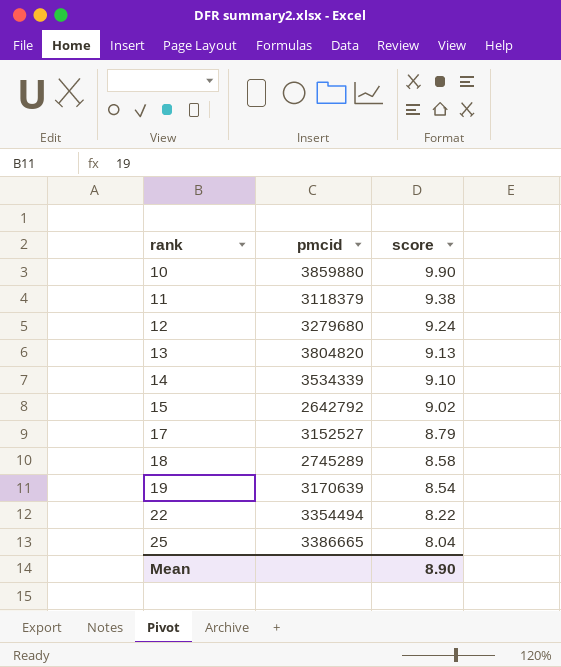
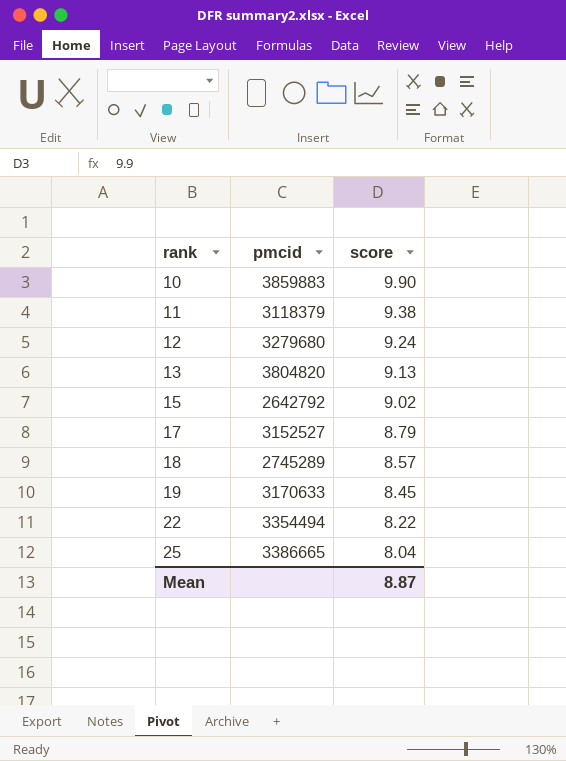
row 14: 3534339 | 9.10 -> none
10 | pmcid: 3859880 -> 3859883
18 | score: 8.58 -> 8.57
19 | pmcid: 3170639 -> 3170633
19 | score: 8.54 -> 8.45
Mean | score: 8.90 -> 8.87

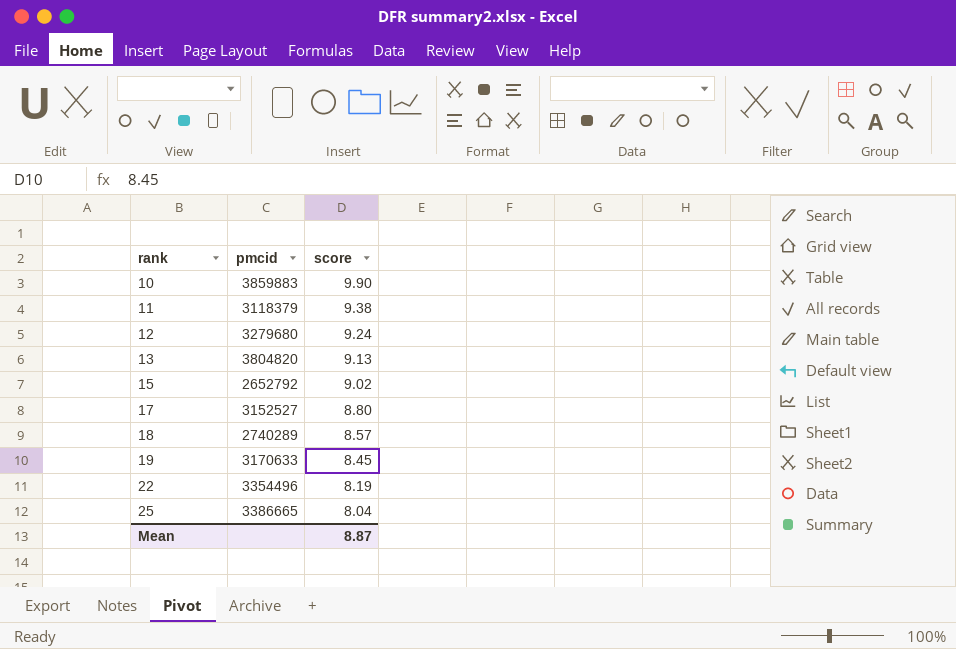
15 | pmcid: 2642792 -> 2652792
17 | score: 8.79 -> 8.80
18 | pmcid: 2745289 -> 2740289
22 | pmcid: 3354494 -> 3354496
22 | score: 8.22 -> 8.19

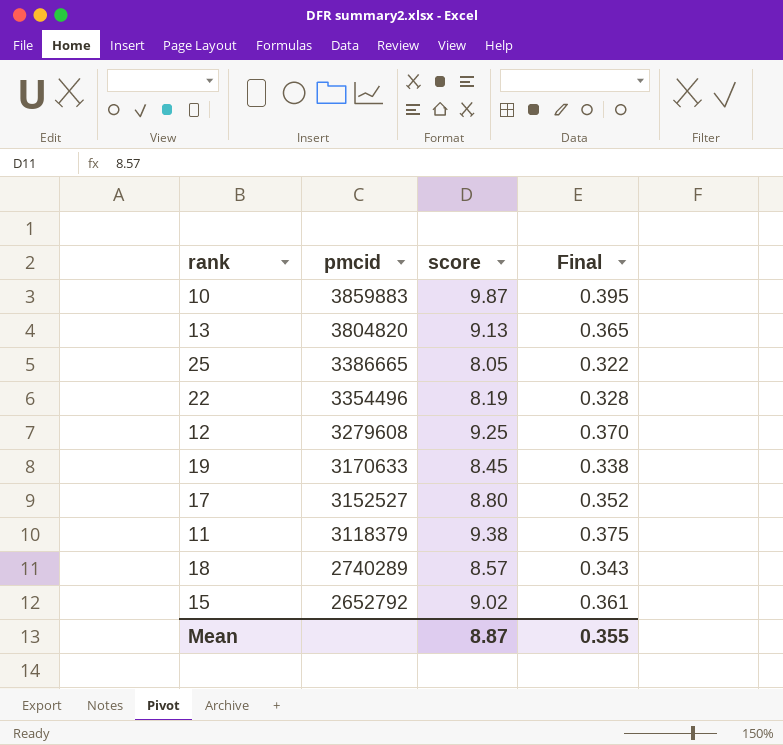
row order: rank ascending -> pmcid descending
column Final | formula: none -> [score] * 0.04
10 | score: 9.90 -> 9.87
25 | score: 8.04 -> 8.05
12 | pmcid: 3279680 -> 3279608
12 | score: 9.24 -> 9.25

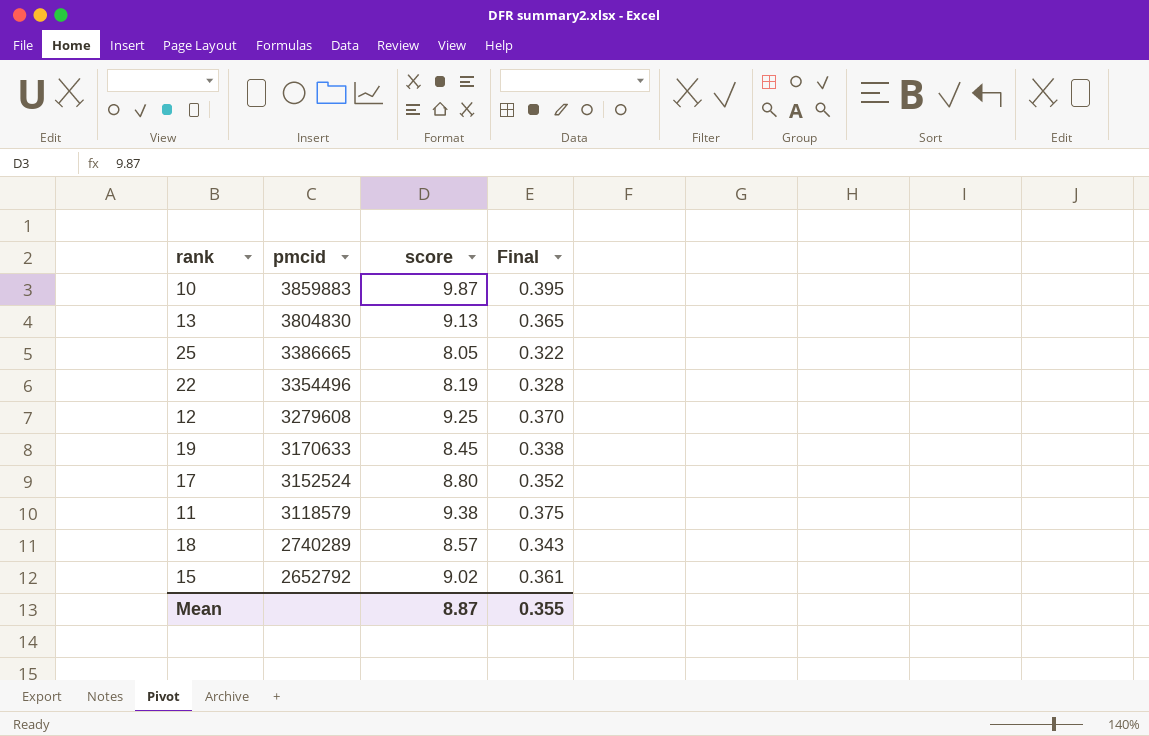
13 | pmcid: 3804820 -> 3804830
17 | pmcid: 3152527 -> 3152524
11 | pmcid: 3118379 -> 3118579

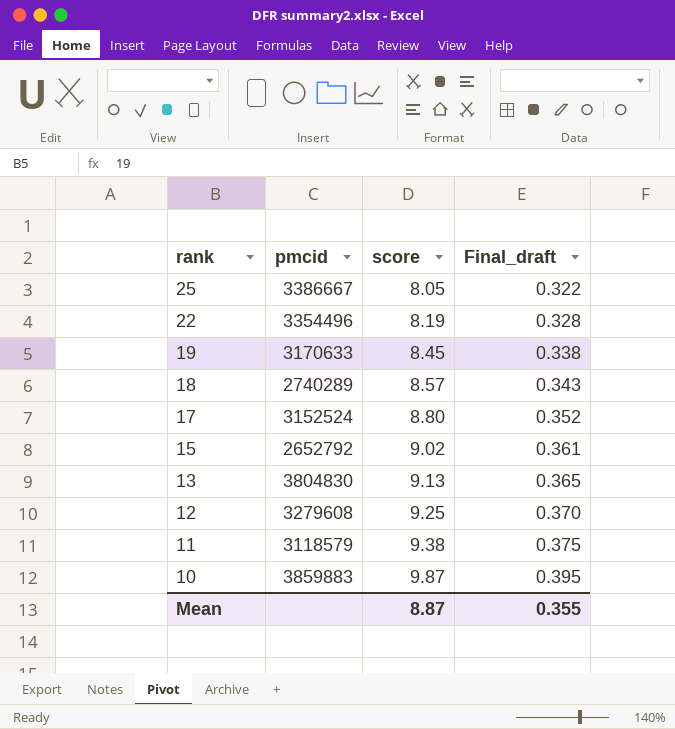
row order: pmcid descending -> rank descending
column name: Final -> Final_draft
25 | pmcid: 3386665 -> 3386667

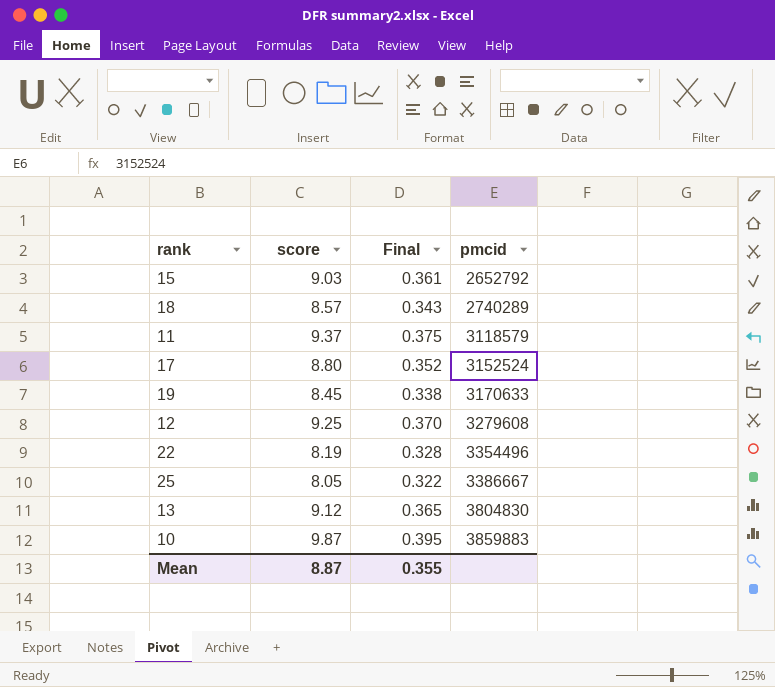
row order: rank descending -> pmcid ascending
column name: Final_draft -> Final
column pmcid | position: 2 -> 4
15 | score: 9.02 -> 9.03
11 | score: 9.38 -> 9.37
13 | score: 9.13 -> 9.12

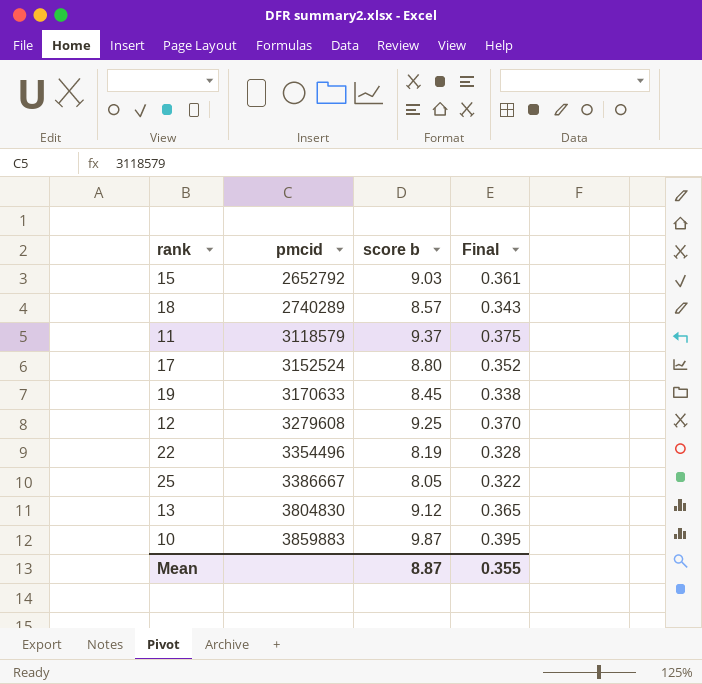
column pmcid | position: 4 -> 2
column name: score -> score b

